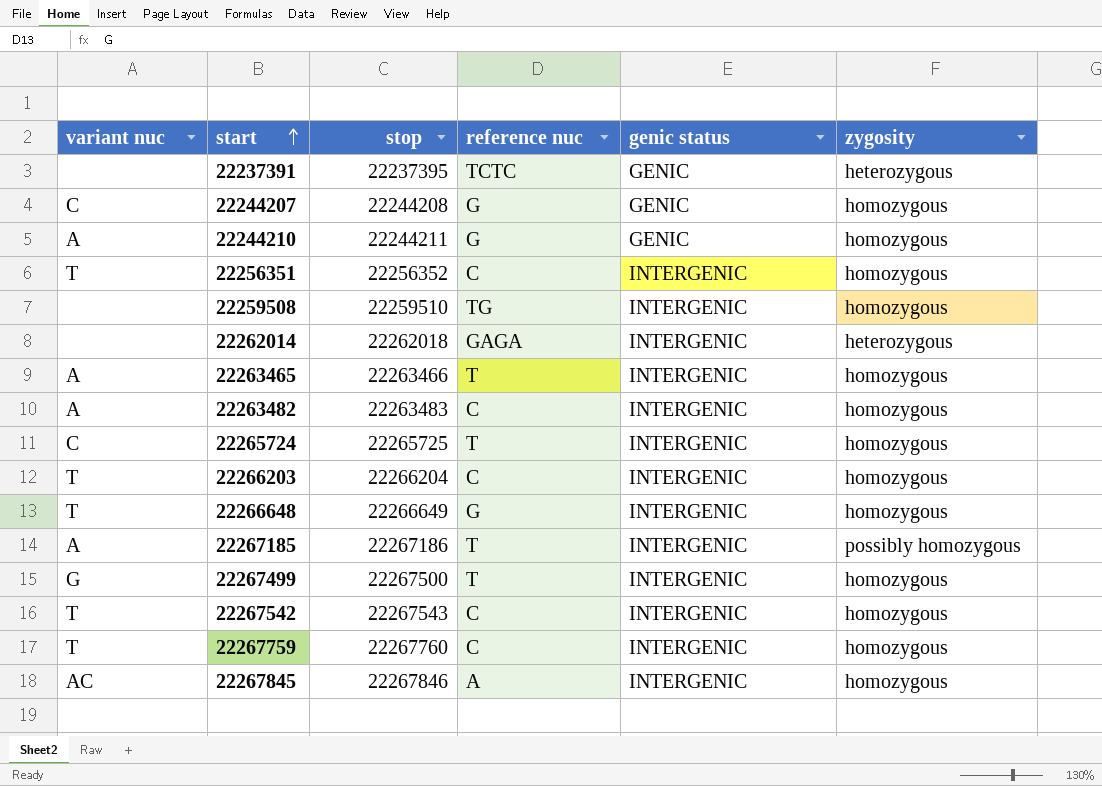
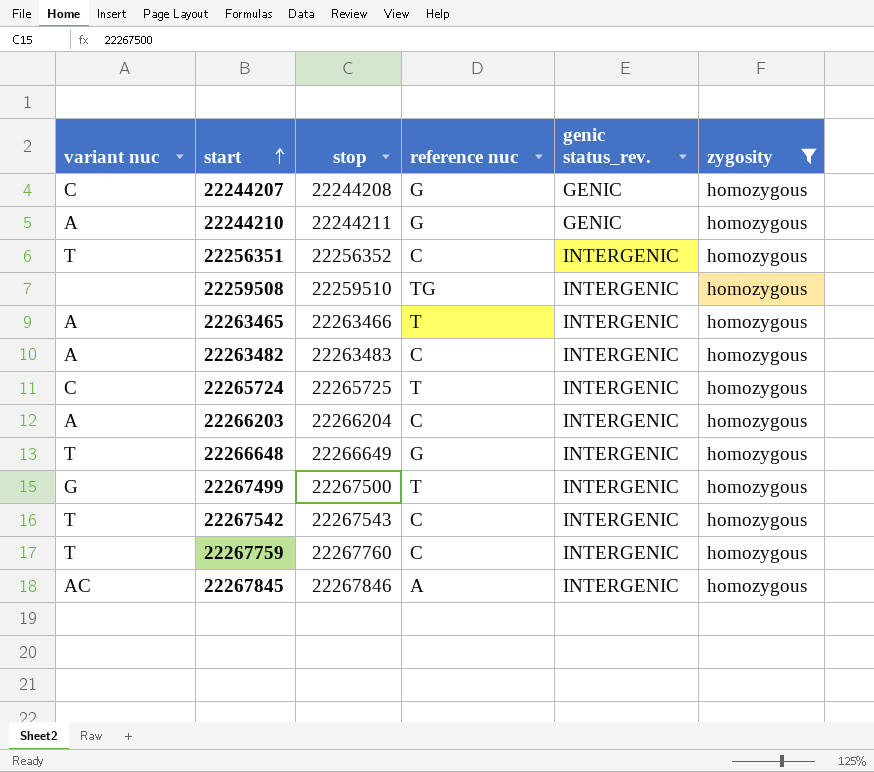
filter: none -> zygosity = homozygous
column name: genic status -> genic status_rev.
22266203 | variant nuc: T -> A

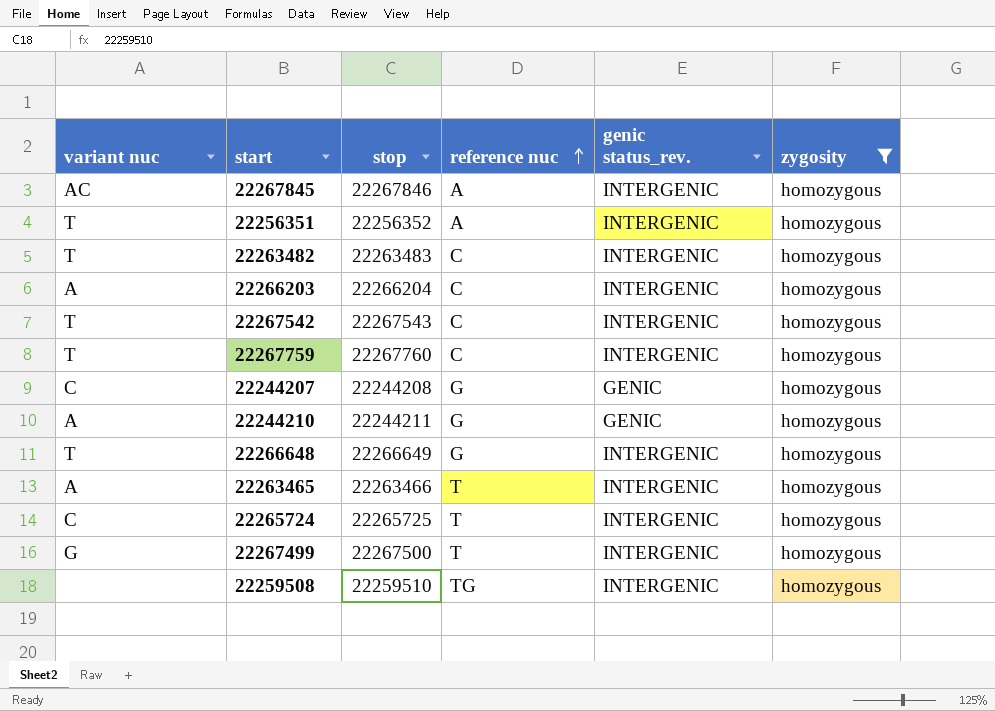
row order: start ascending -> reference nuc ascending
22256351 | reference nuc: C -> A
22263482 | variant nuc: A -> T

